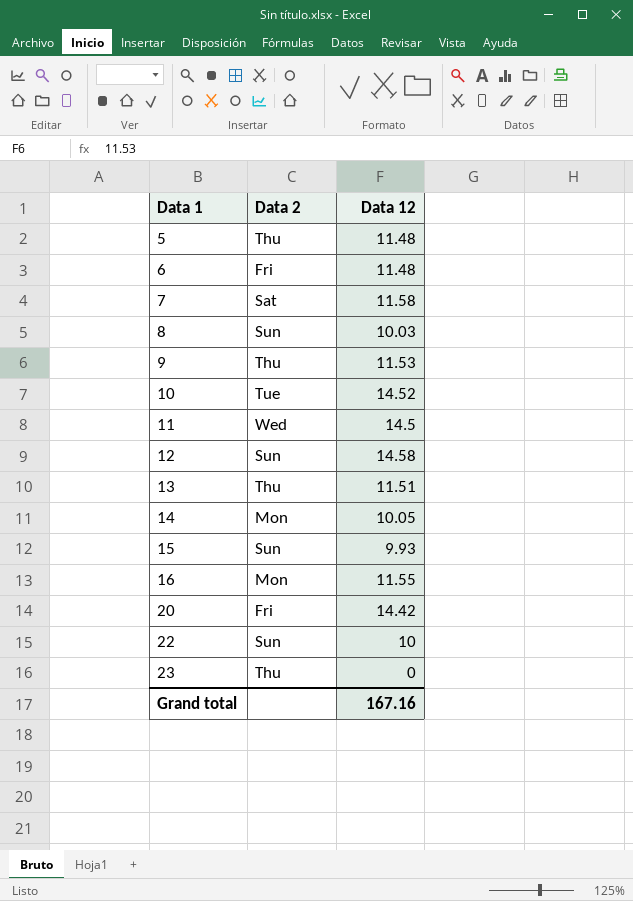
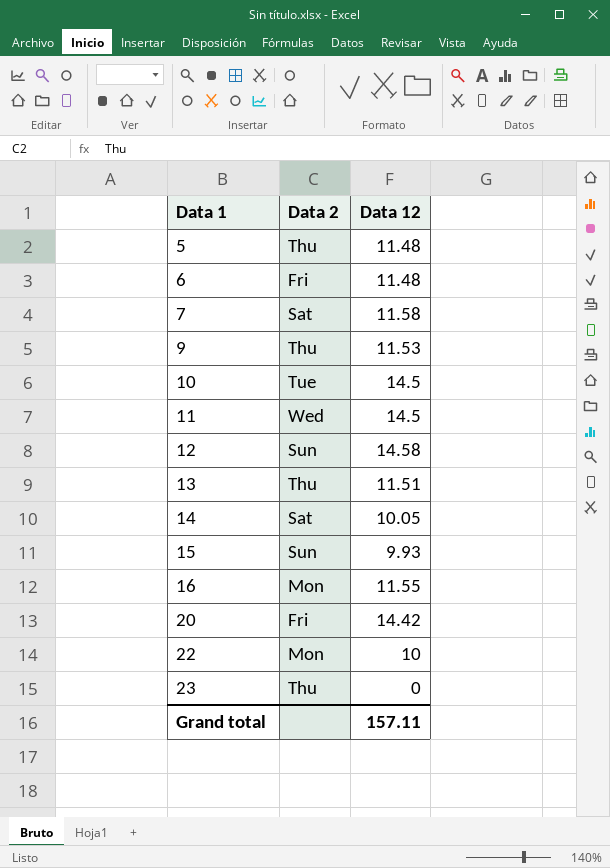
row 8: Sun | 10.03 -> none
10 | Data 12: 14.52 -> 14.5
14 | Data 2: Mon -> Sat
22 | Data 2: Sun -> Mon
Grand total | Data 12: 167.16 -> 157.11

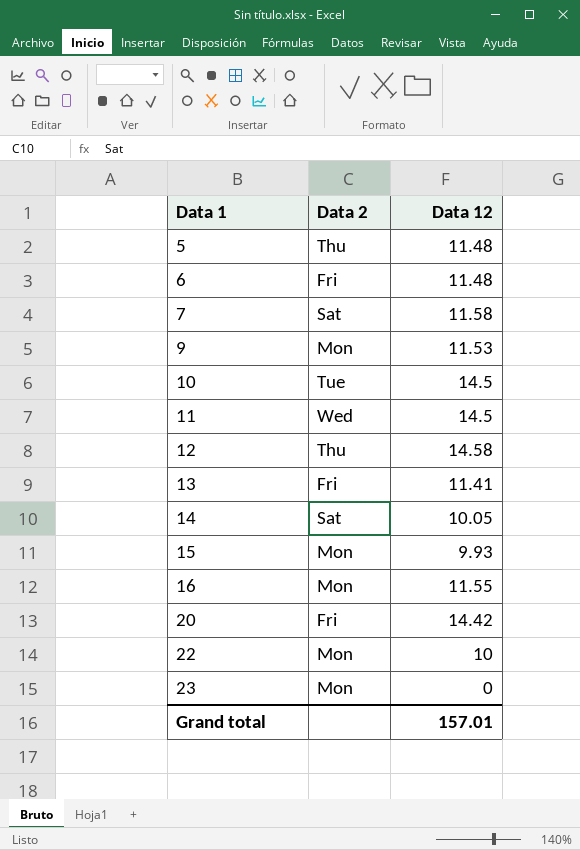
9 | Data 2: Thu -> Mon
12 | Data 2: Sun -> Thu
13 | Data 2: Thu -> Fri
13 | Data 12: 11.51 -> 11.41
15 | Data 2: Sun -> Mon
23 | Data 2: Thu -> Mon
Grand total | Data 12: 157.11 -> 157.01

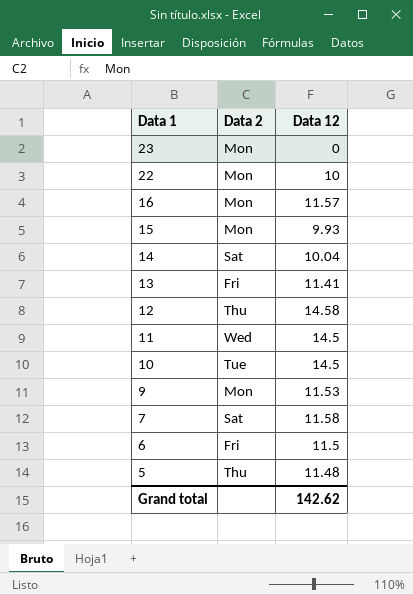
row order: Data 1 ascending -> Data 1 descending
row 20: Fri | 14.42 -> none
16 | Data 12: 11.55 -> 11.57
14 | Data 12: 10.05 -> 10.04
6 | Data 12: 11.48 -> 11.5
Grand total | Data 12: 157.01 -> 142.62

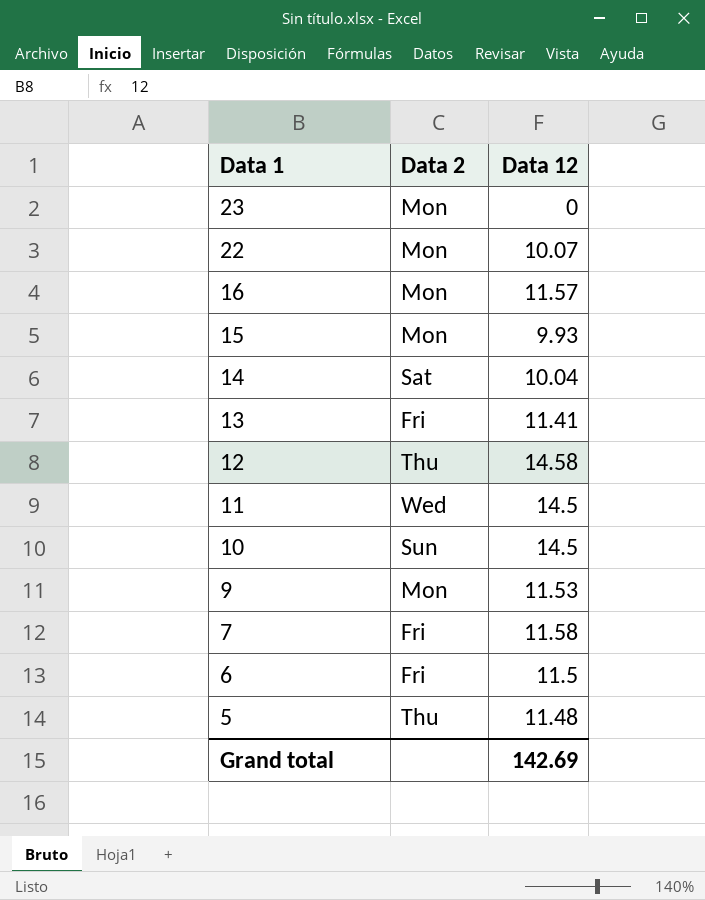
22 | Data 12: 10 -> 10.07
10 | Data 2: Tue -> Sun
7 | Data 2: Sat -> Fri
Grand total | Data 12: 142.62 -> 142.69

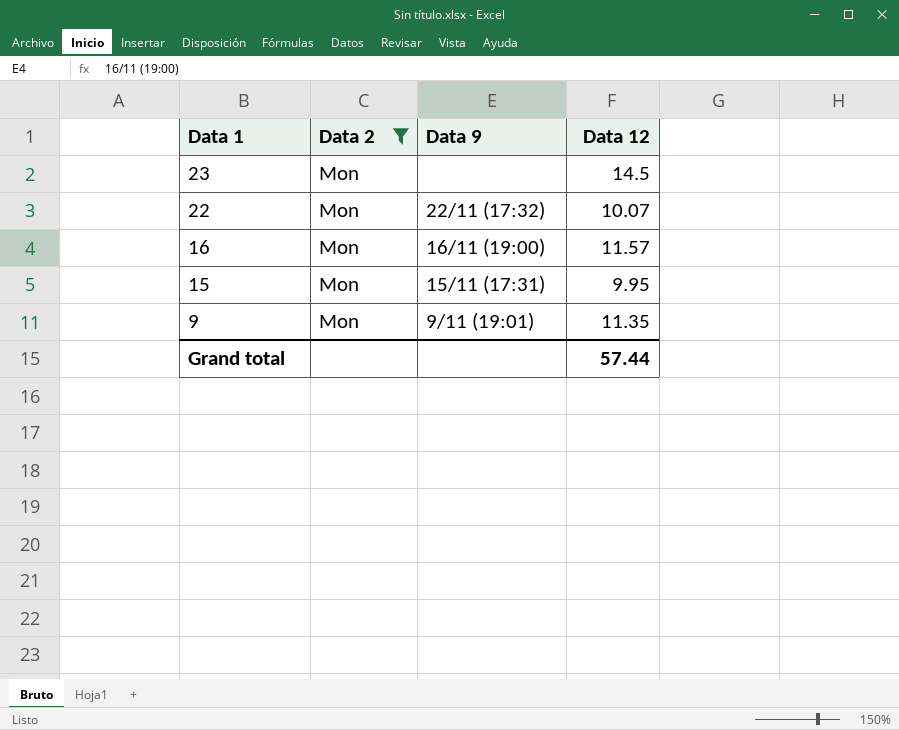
filter: none -> Data 2 = Mon
column Data 9 | position: none -> 3
23 | Data 12: 0 -> 14.5
15 | Data 12: 9.93 -> 9.95
9 | Data 12: 11.53 -> 11.35
Grand total | Data 12: 142.69 -> 57.44

